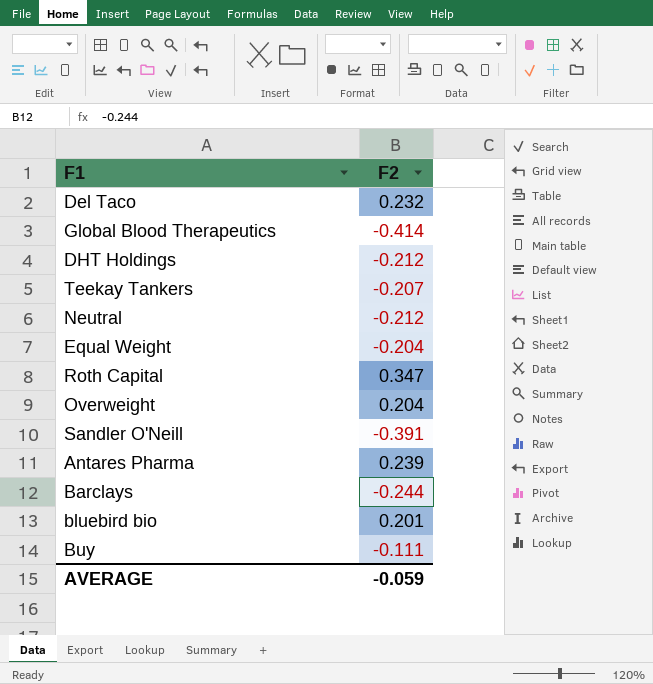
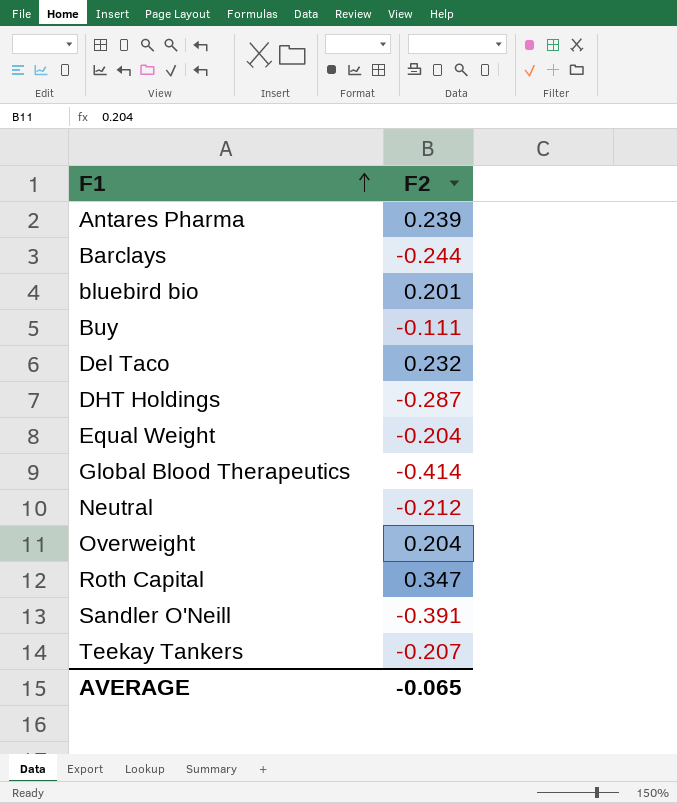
row order: none -> F1 ascending
DHT Holdings | F2: -0.212 -> -0.287
AVERAGE | F2: -0.059 -> -0.065

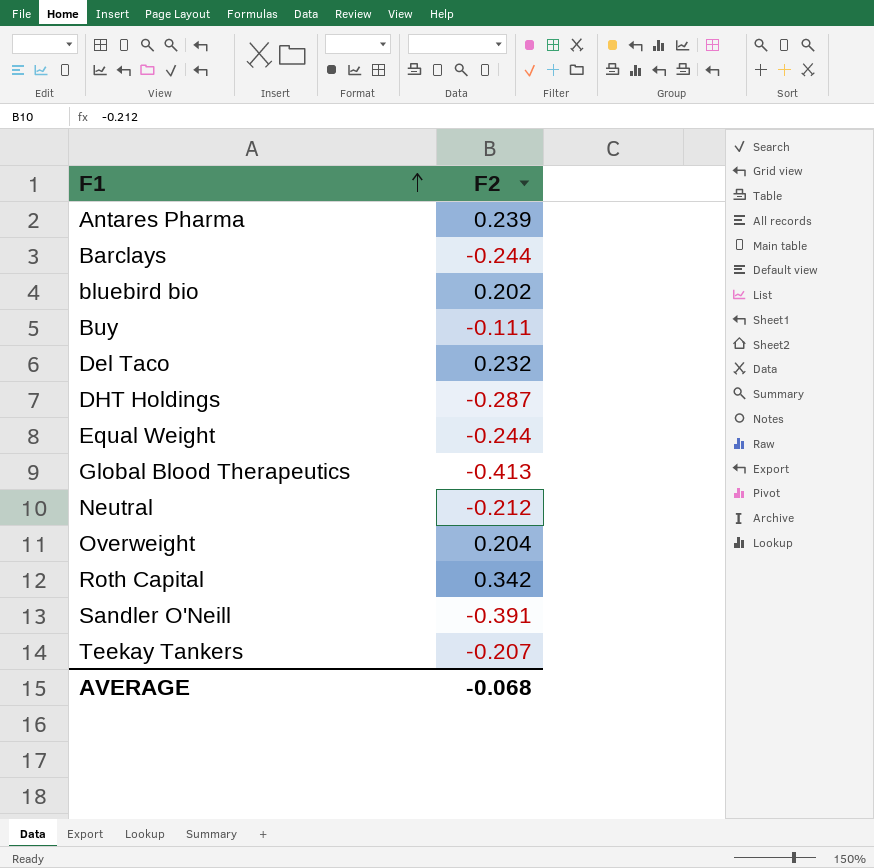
bluebird bio | F2: 0.201 -> 0.202
Equal Weight | F2: -0.204 -> -0.244
Global Blood Therapeutics | F2: -0.414 -> -0.413
Roth Capital | F2: 0.347 -> 0.342
AVERAGE | F2: -0.065 -> -0.068

